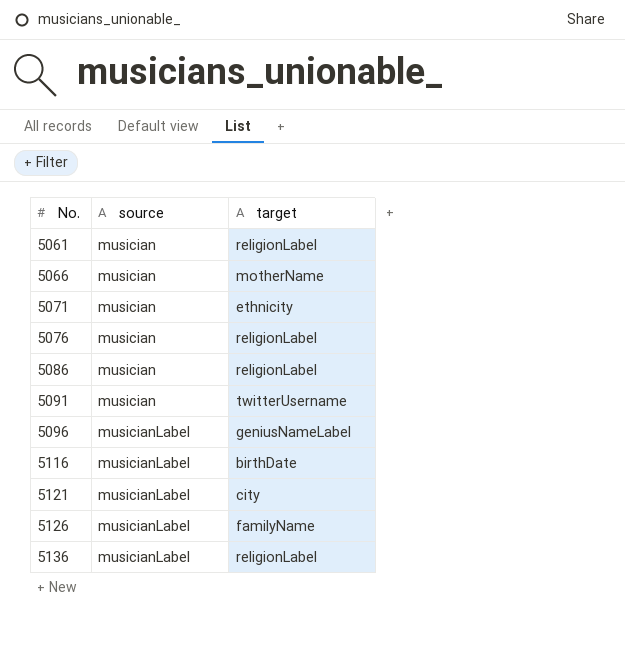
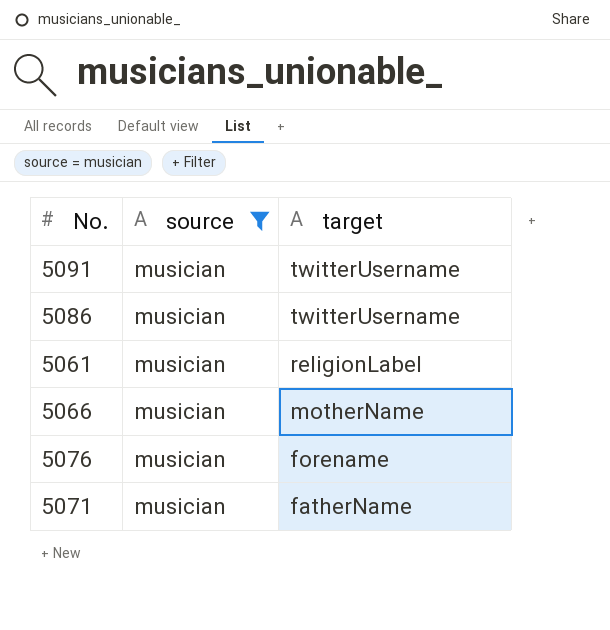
filter: none -> source = musician
row order: No. ascending -> target descending
5086 | target: religionLabel -> twitterUsername
5076 | target: religionLabel -> forename
5071 | target: ethnicity -> fatherName

